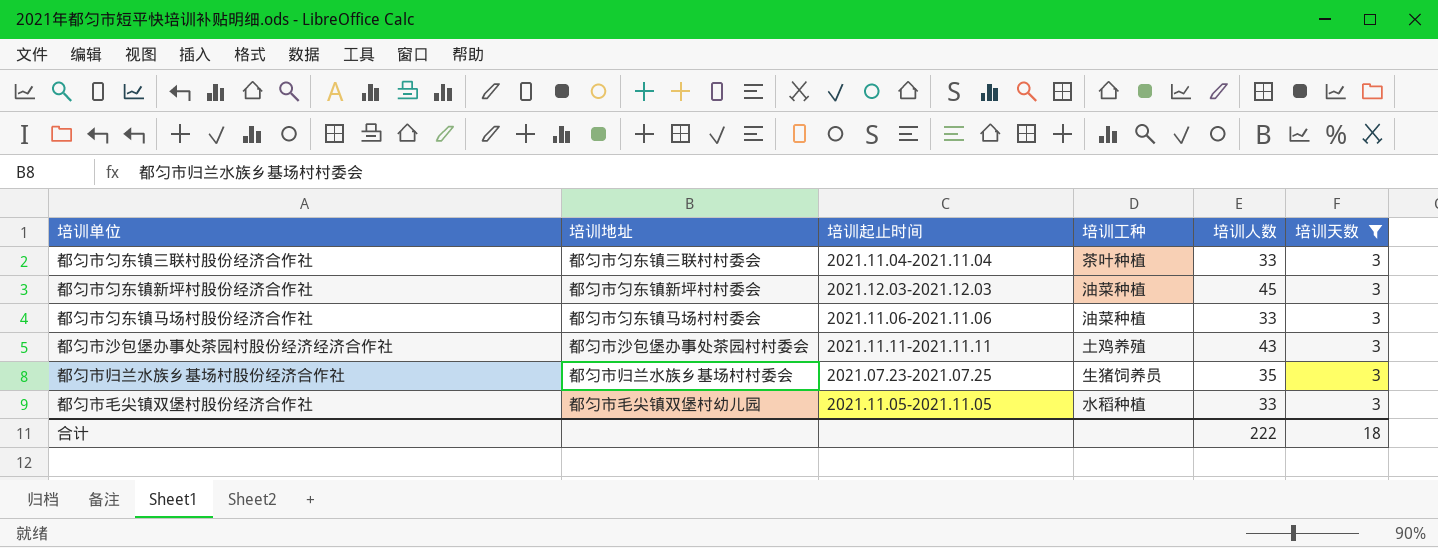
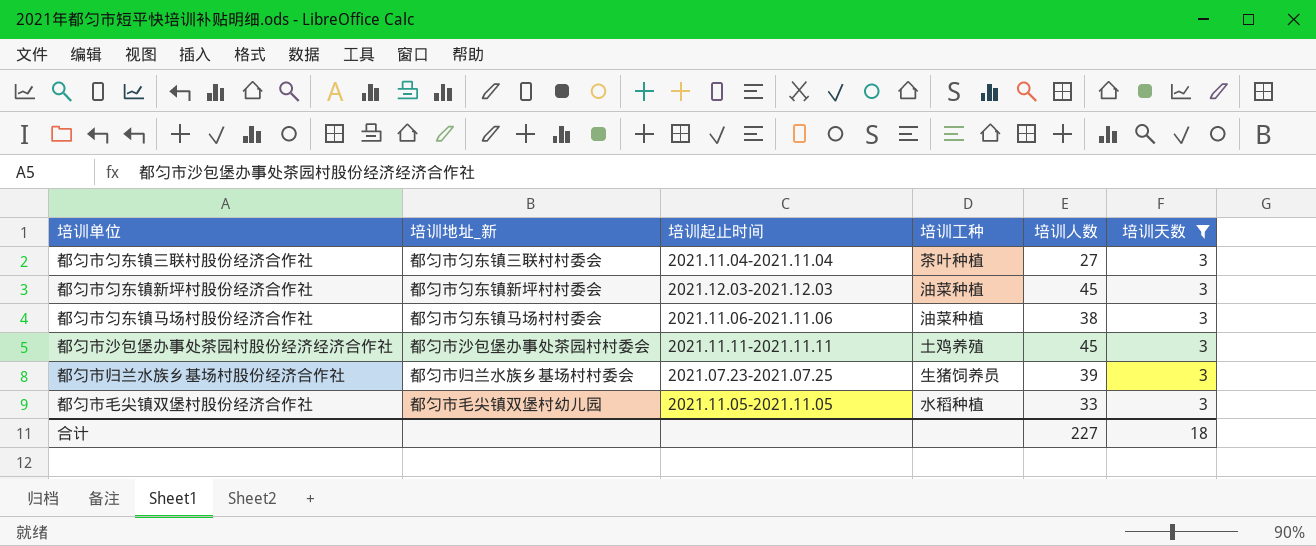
column name: 培训地址 -> 培训地址_新
都匀市匀东镇三联村股份经济合作社 | 培训人数: 33 -> 27
都匀市匀东镇马场村股份经济合作社 | 培训人数: 33 -> 38
都匀市沙包堡办事处茶园村股份经济经济合作社 | 培训人数: 43 -> 45
都匀市归兰水族乡基场村股份经济合作社 | 培训人数: 35 -> 39
合计 | 培训人数: 222 -> 227

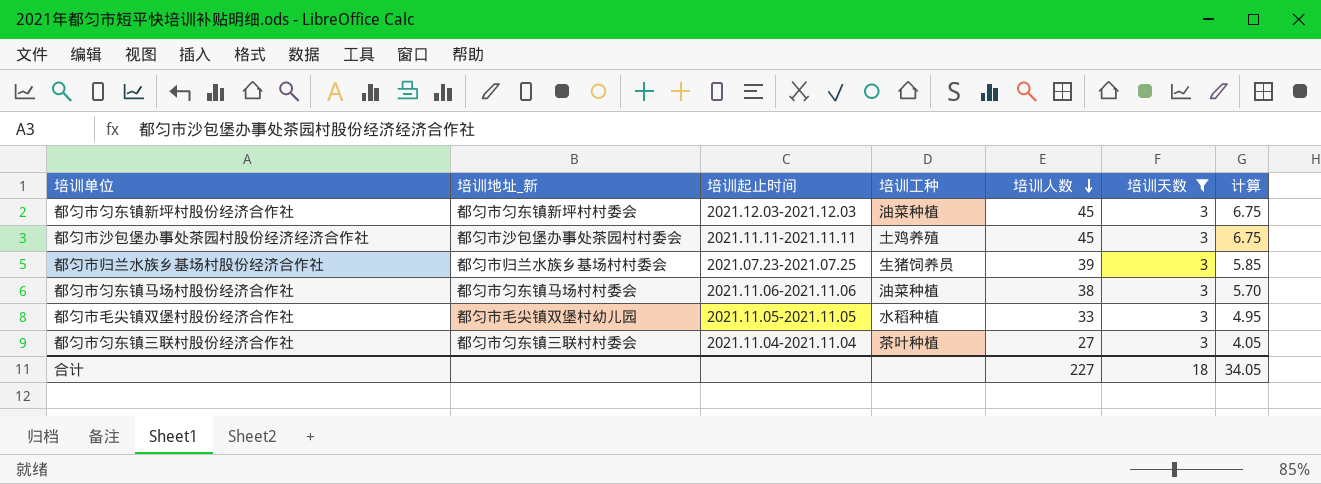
row order: none -> 培训人数 descending
column 计算 | formula: none -> [培训人数] * 0.15

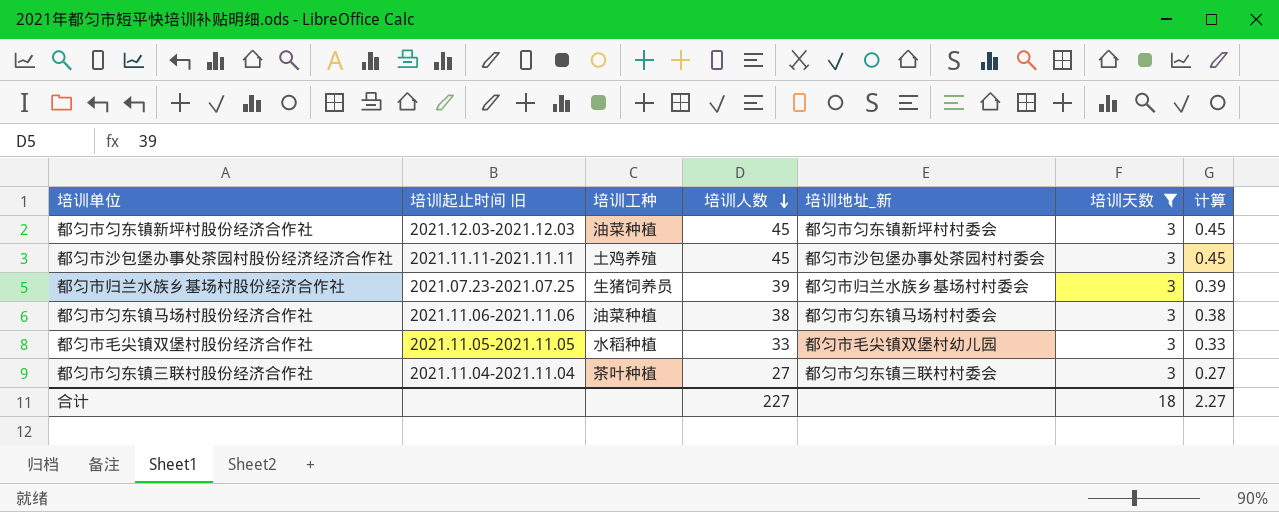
column name: 培训起止时间 -> 培训起止时间 旧
column 培训地址_新 | position: 2 -> 5
column 计算 | formula: [培训人数] * 0.15 -> [培训人数] * 0.01
合计 | 计算: 34.05 -> 2.27

